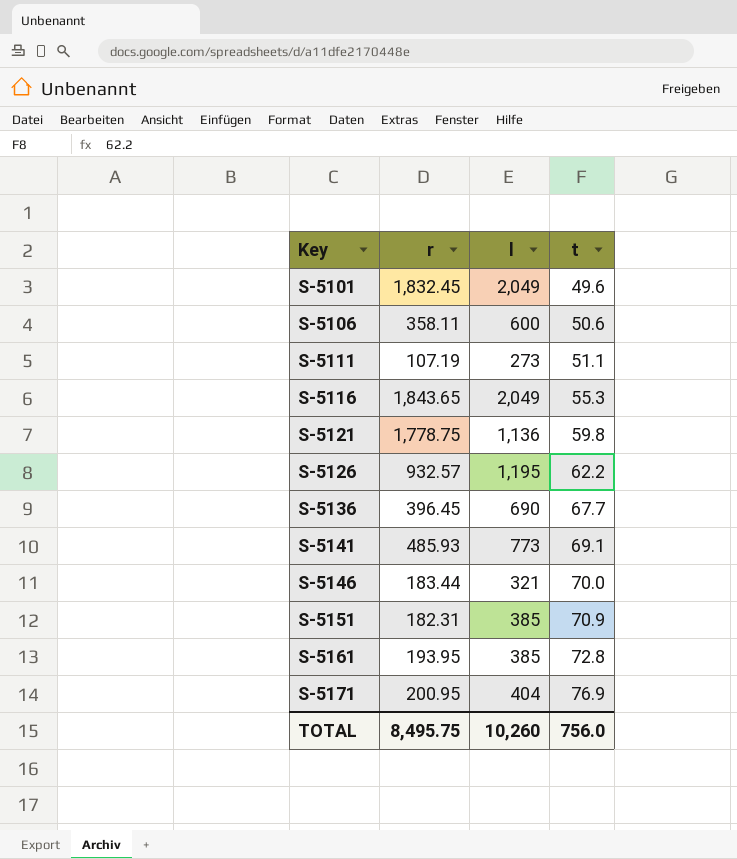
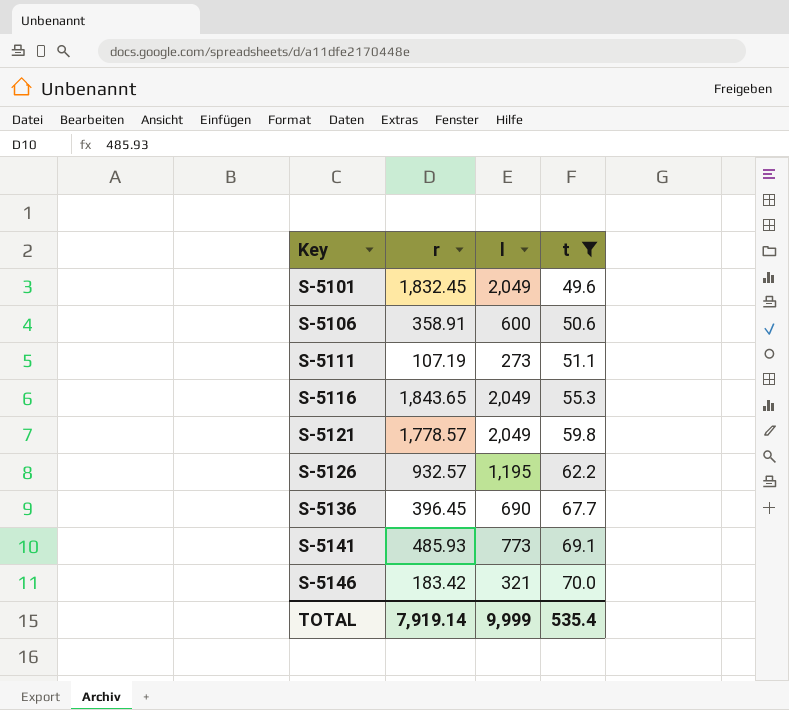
filter: none -> t <= 70.0
S-5106 | r: 358.11 -> 358.91
S-5121 | r: 1,778.75 -> 1,778.57
S-5121 | l: 1,136 -> 2,049
S-5146 | r: 183.44 -> 183.42
TOTAL | r: 8,495.75 -> 7,919.14
TOTAL | l: 10,260 -> 9,999
TOTAL | t: 756.0 -> 535.4

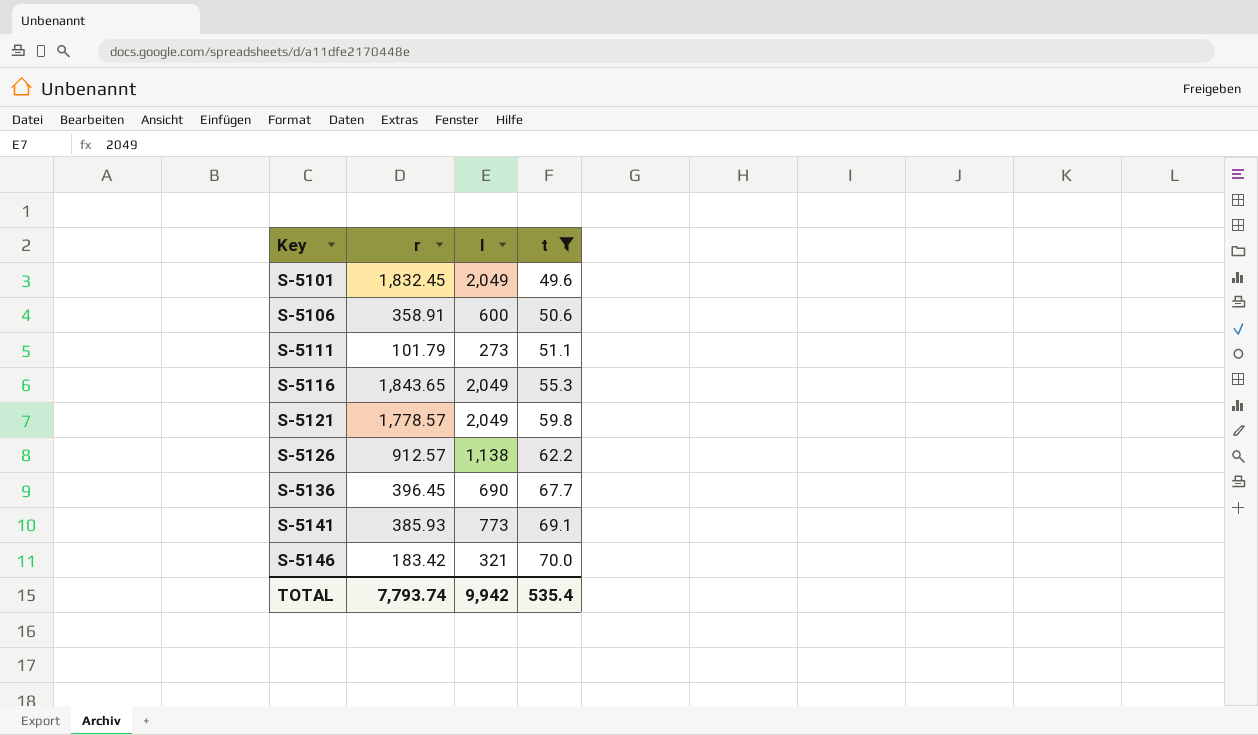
S-5111 | r: 107.19 -> 101.79
S-5126 | r: 932.57 -> 912.57
S-5126 | l: 1,195 -> 1,138
S-5141 | r: 485.93 -> 385.93
TOTAL | r: 7,919.14 -> 7,793.74
TOTAL | l: 9,999 -> 9,942

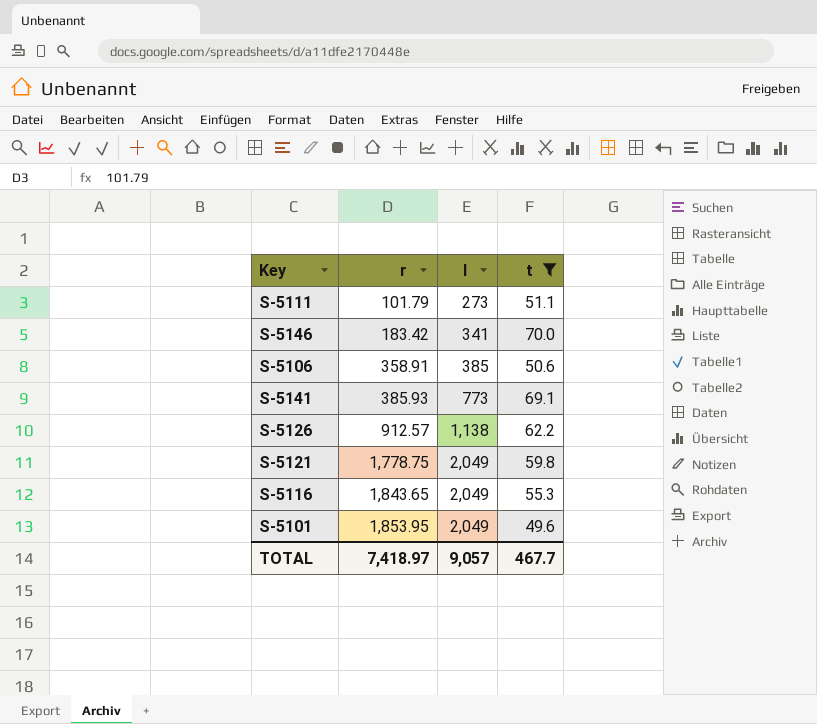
row order: Key ascending -> r ascending
row S-5136: 396.45 | 690 | 67.7 -> none
S-5146 | l: 321 -> 341
S-5106 | l: 600 -> 385
S-5121 | r: 1,778.57 -> 1,778.75
S-5101 | r: 1,832.45 -> 1,853.95
TOTAL | r: 7,793.74 -> 7,418.97
TOTAL | l: 9,942 -> 9,057
TOTAL | t: 535.4 -> 467.7

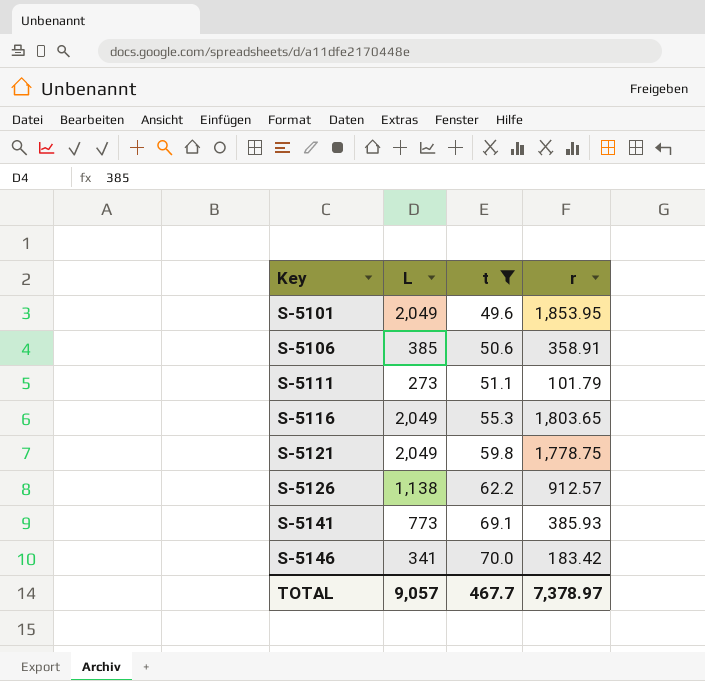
row order: r ascending -> Key ascending
column name: l -> L
column r | position: 2 -> 4
S-5116 | r: 1,843.65 -> 1,803.65
TOTAL | r: 7,418.97 -> 7,378.97

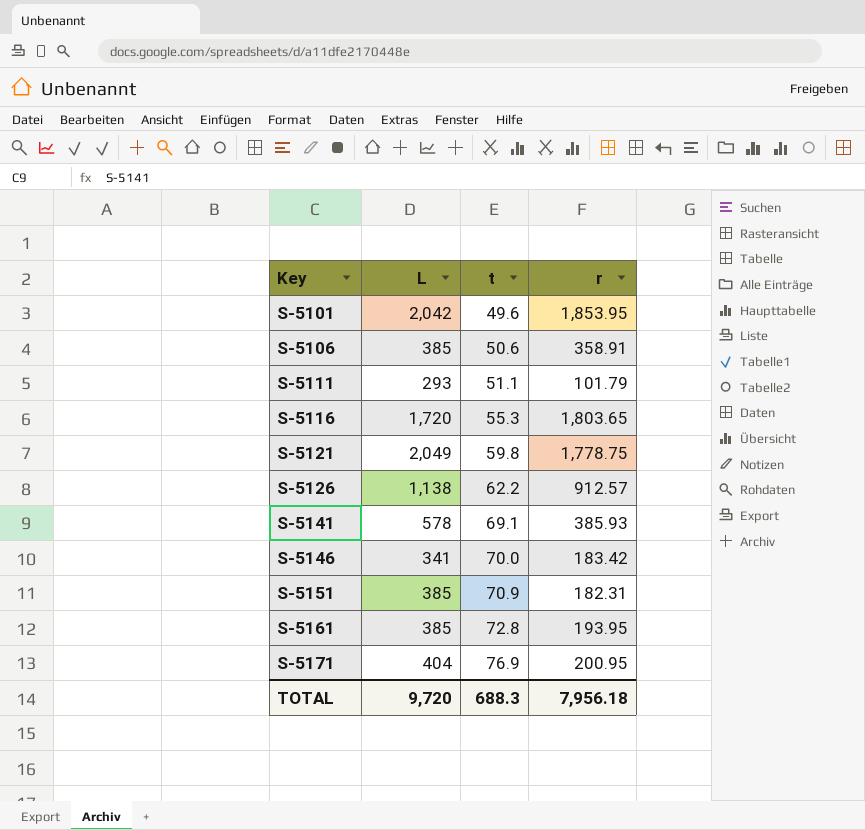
filter: t <= 70.0 -> none
S-5101 | L: 2,049 -> 2,042
S-5111 | L: 273 -> 293
S-5116 | L: 2,049 -> 1,720
S-5141 | L: 773 -> 578
TOTAL | L: 9,057 -> 9,720
TOTAL | t: 467.7 -> 688.3
TOTAL | r: 7,378.97 -> 7,956.18

